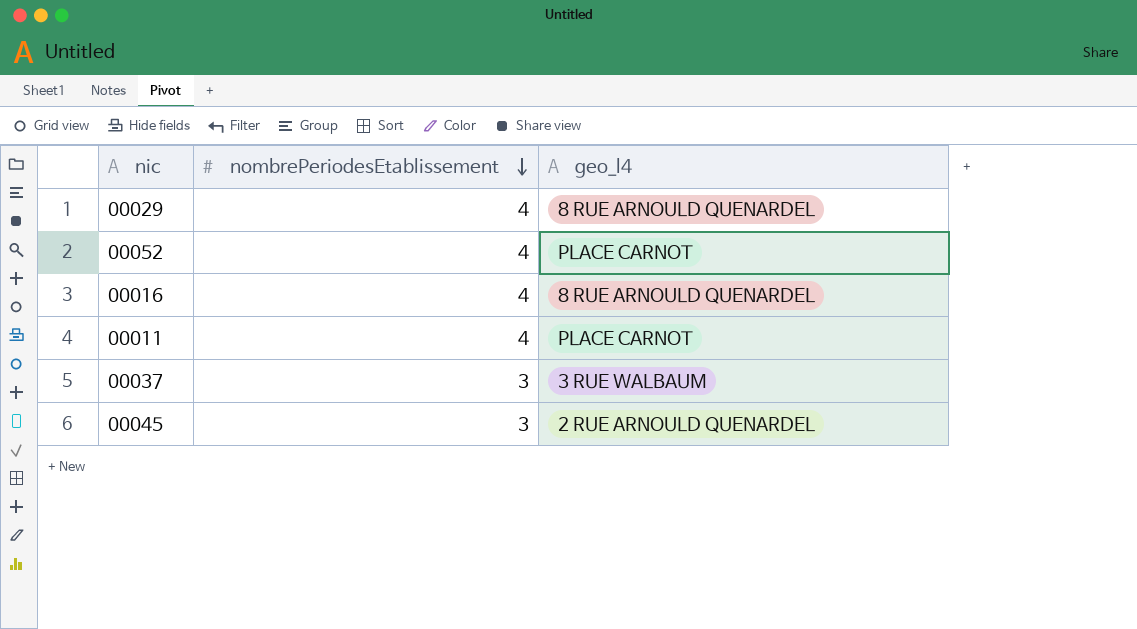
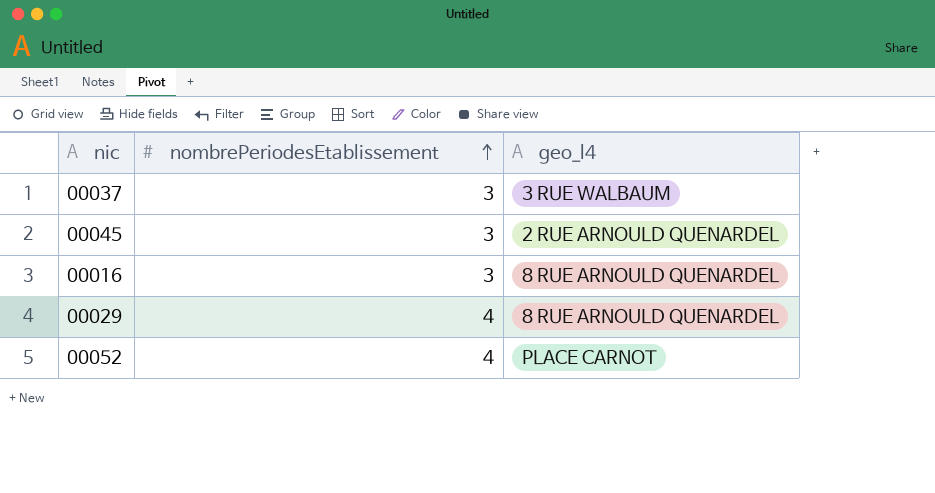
row order: nombrePeriodesEtablissement descending -> nombrePeriodesEtablissement ascending
row 00011: 4 | PLACE CARNOT -> none
00016 | nombrePeriodesEtablissement: 4 -> 3

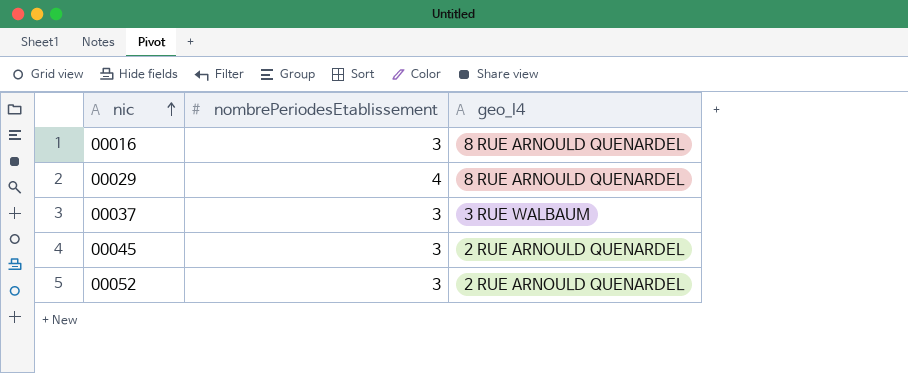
row order: nombrePeriodesEtablissement ascending -> nic ascending
00052 | nombrePeriodesEtablissement: 4 -> 3
00052 | geo_l4: PLACE CARNOT -> 2 RUE ARNOULD QUENARDEL

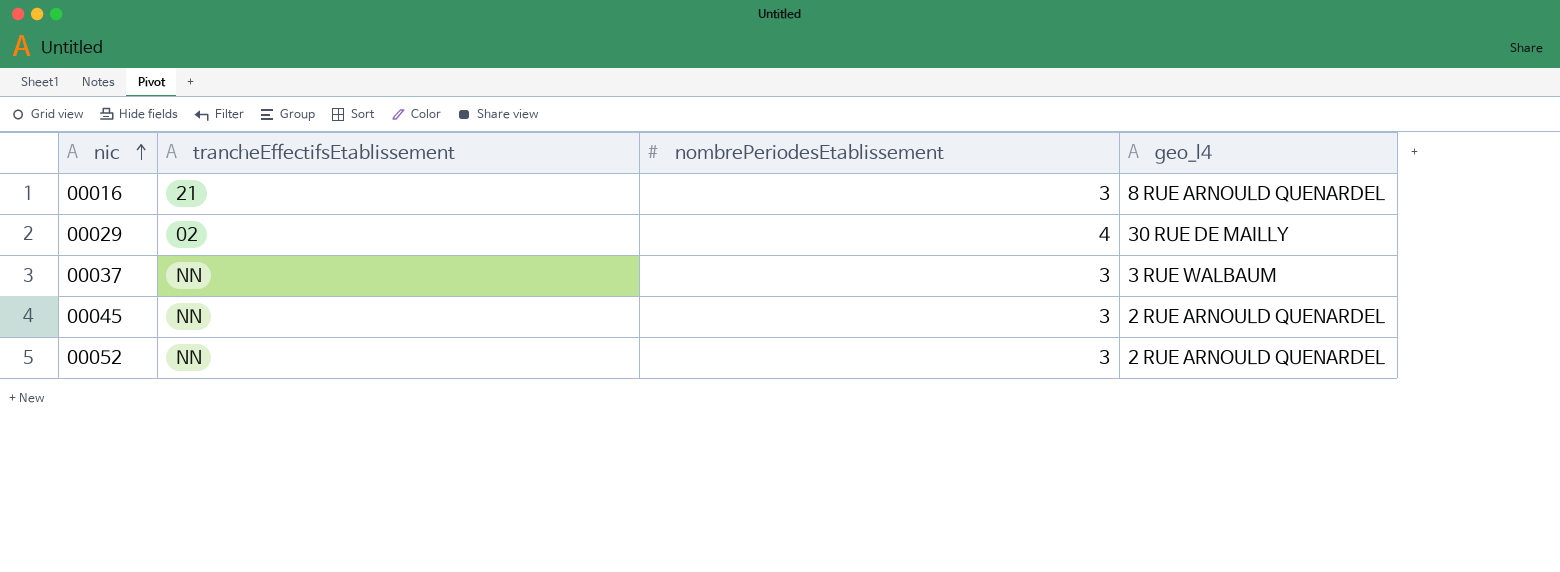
column trancheEffectifsEtablissement | position: none -> 2
00029 | geo_l4: 8 RUE ARNOULD QUENARDEL -> 30 RUE DE MAILLY

